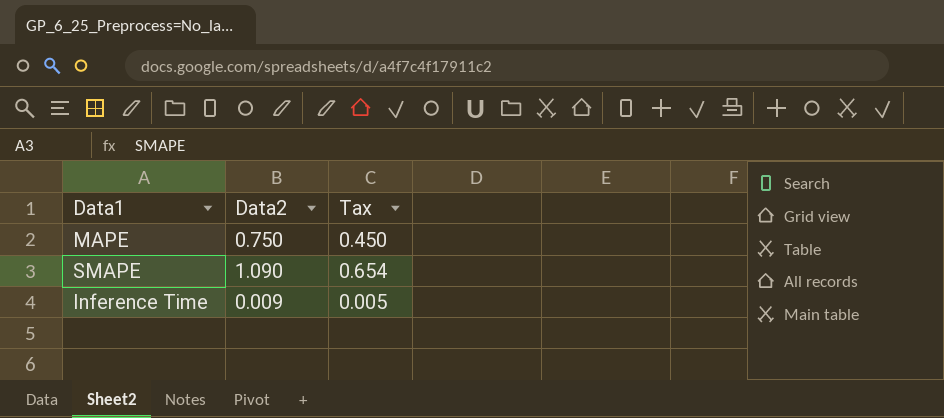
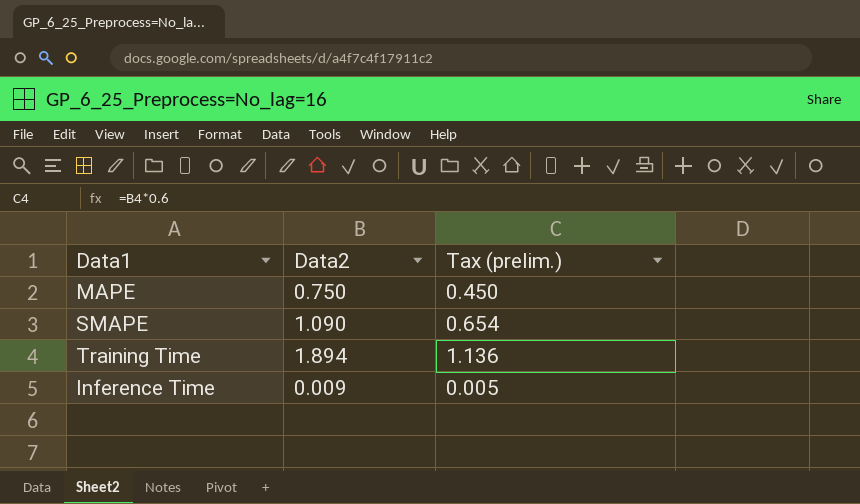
column name: Tax -> Tax (prelim.)
row Training Time: none -> 1.894 | 1.136

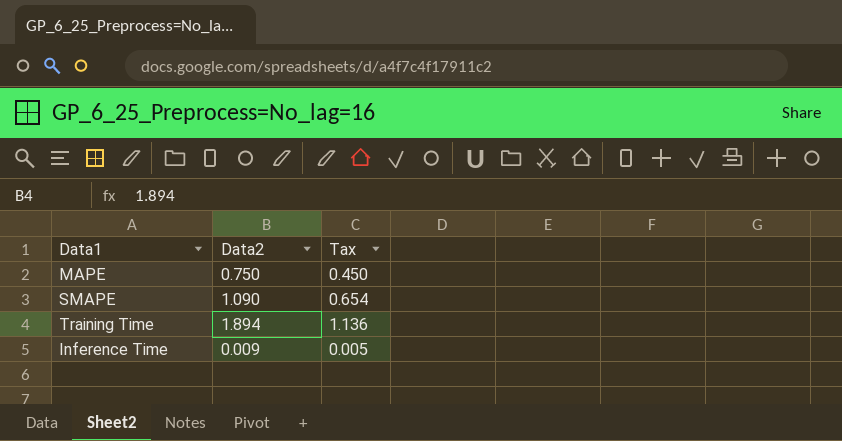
column name: Tax (prelim.) -> Tax

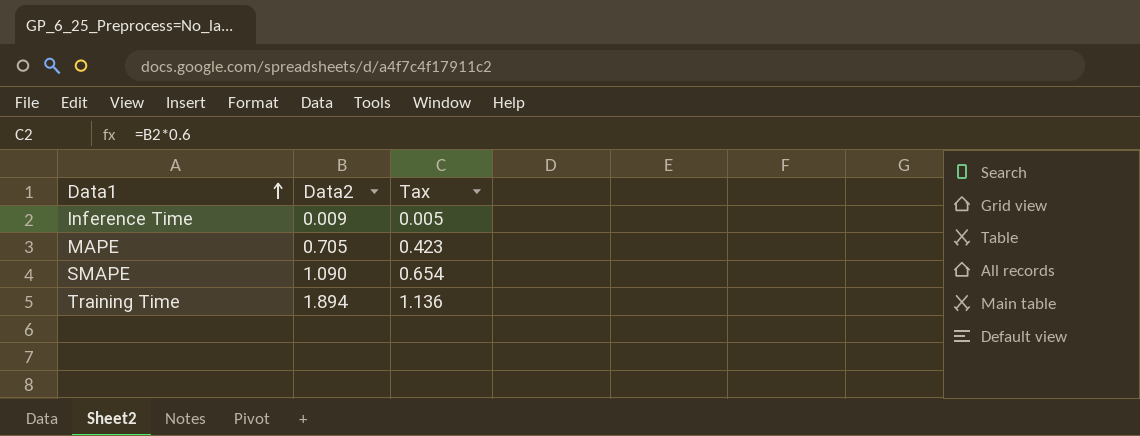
row order: none -> Data1 ascending
MAPE | Data2: 0.750 -> 0.705
MAPE | Tax: 0.450 -> 0.423

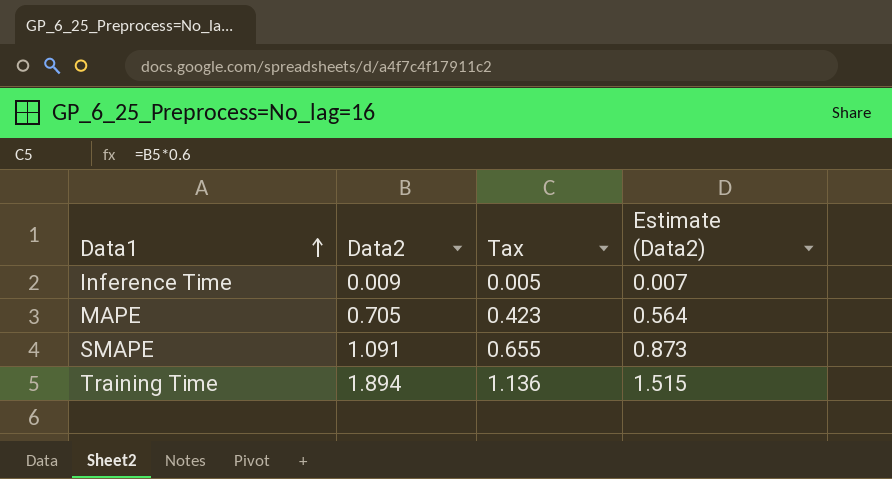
column Estimate (Data2) | formula: none -> [Data2] * 0.8
SMAPE | Data2: 1.090 -> 1.091
SMAPE | Tax: 0.654 -> 0.655

